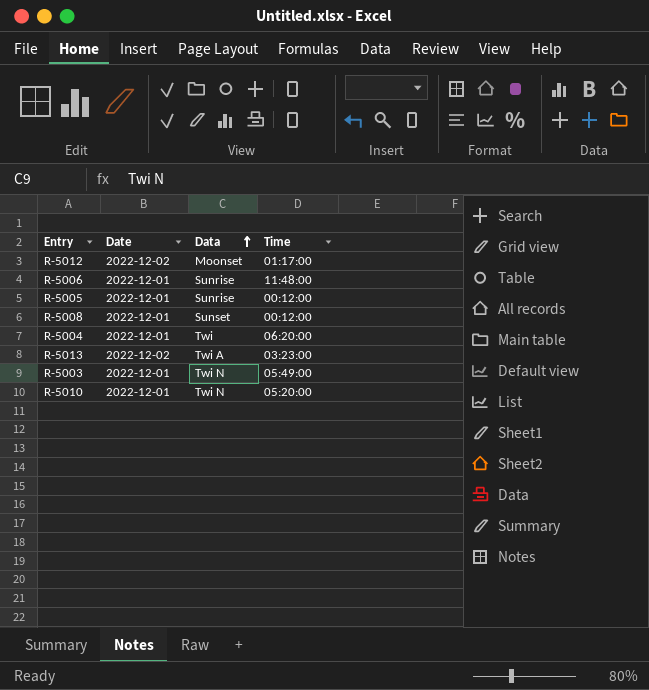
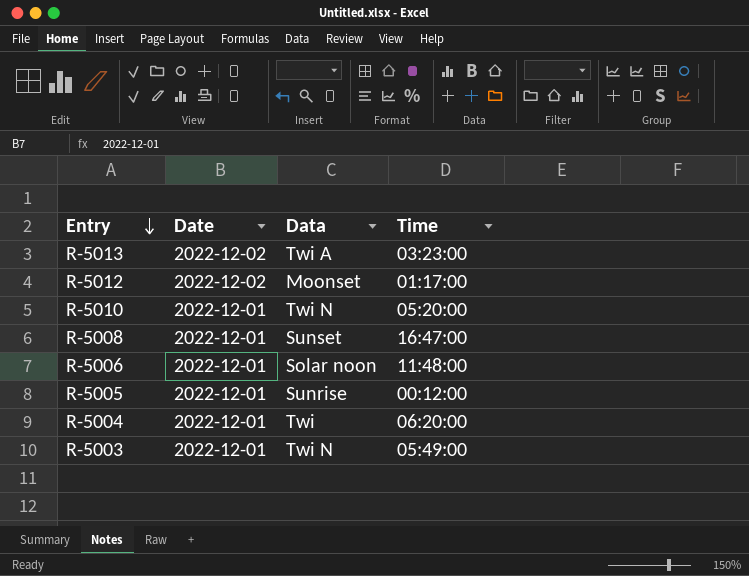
row order: Data ascending -> Entry descending
R-5008 | Time: 00:12:00 -> 16:47:00
R-5006 | Data: Sunrise -> Solar noon

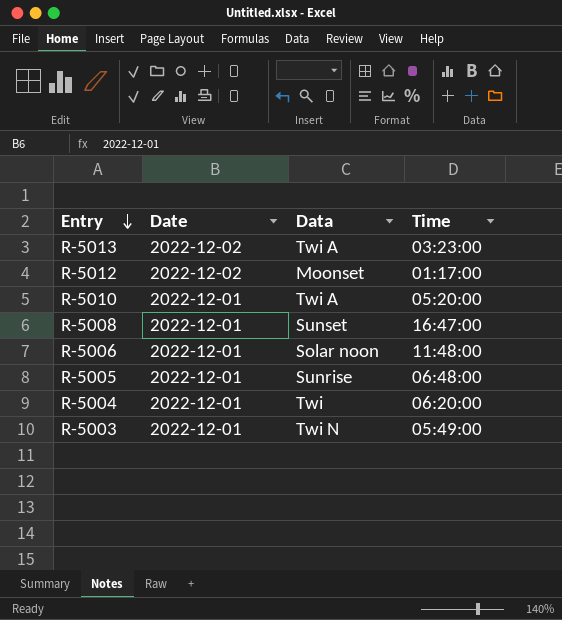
R-5010 | Data: Twi N -> Twi A
R-5005 | Time: 00:12:00 -> 06:48:00

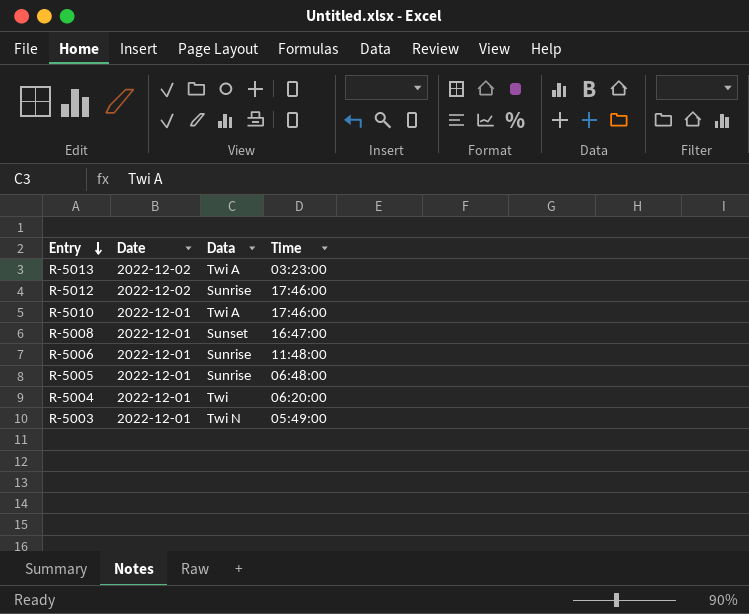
R-5012 | Data: Moonset -> Sunrise
R-5012 | Time: 01:17:00 -> 17:46:00
R-5010 | Time: 05:20:00 -> 17:46:00
R-5006 | Data: Solar noon -> Sunrise

